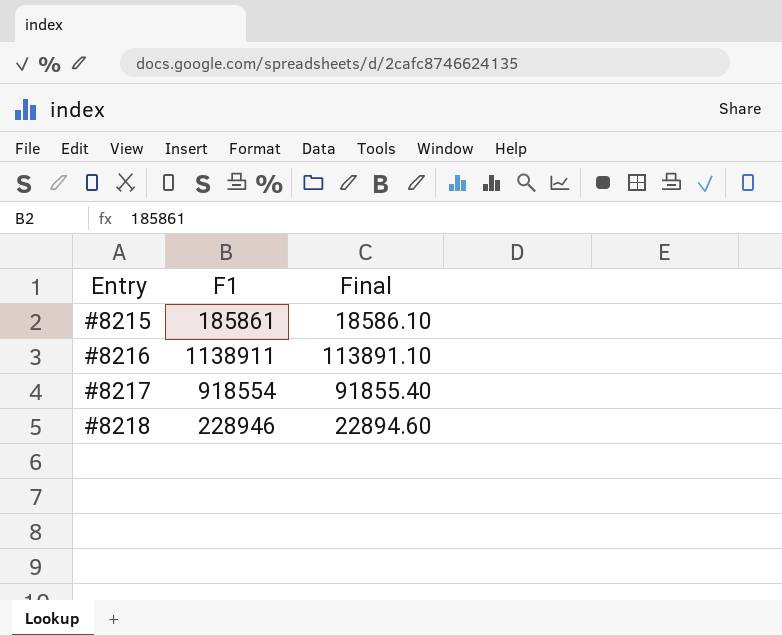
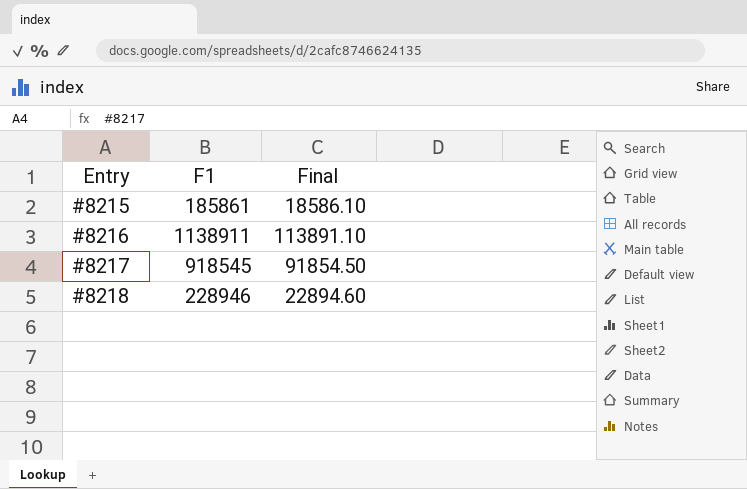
#8217 | F1: 918554 -> 918545
#8217 | Final: 91855.40 -> 91854.50

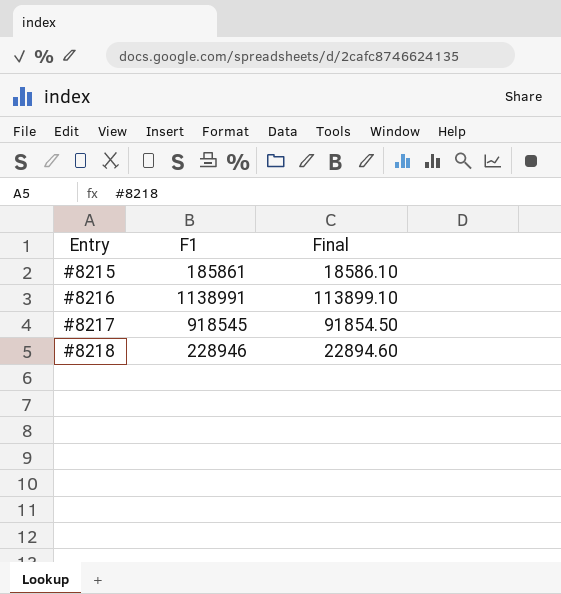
#8216 | F1: 1138911 -> 1138991
#8216 | Final: 113891.10 -> 113899.10

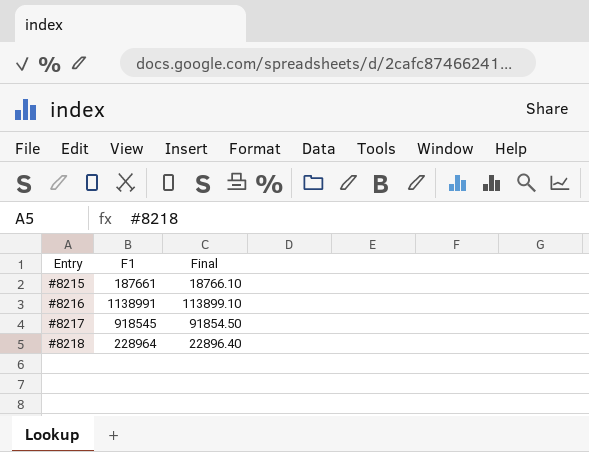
#8215 | F1: 185861 -> 187661
#8215 | Final: 18586.10 -> 18766.10
#8218 | F1: 228946 -> 228964
#8218 | Final: 22894.60 -> 22896.40

